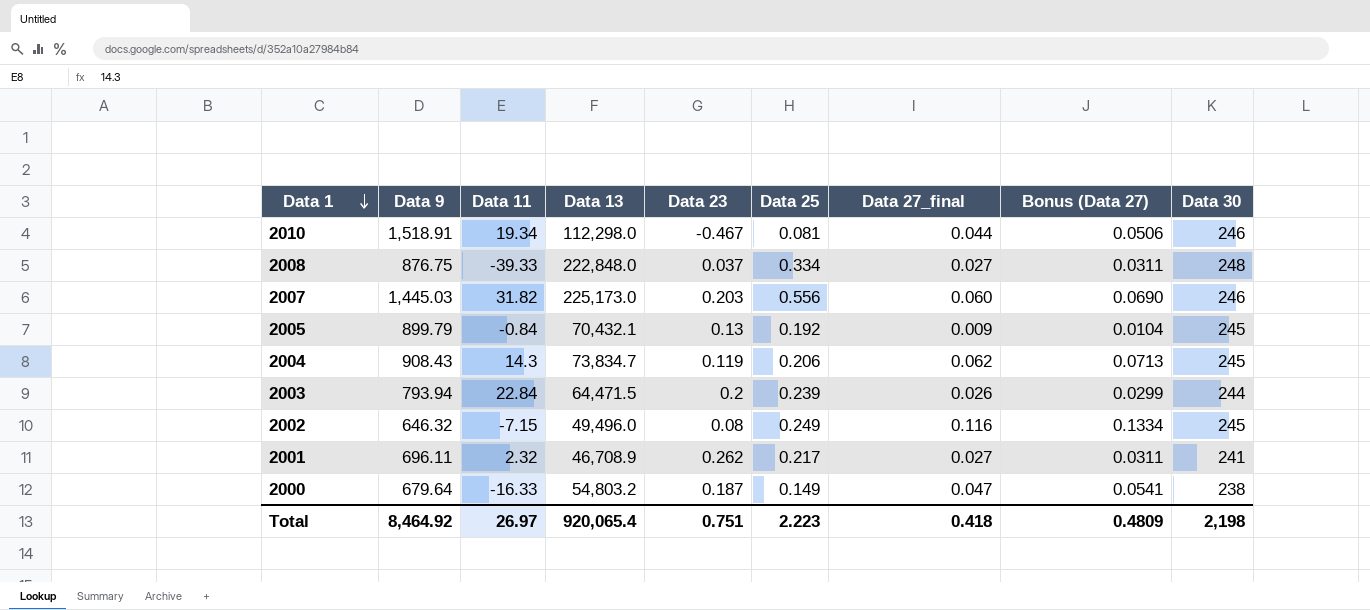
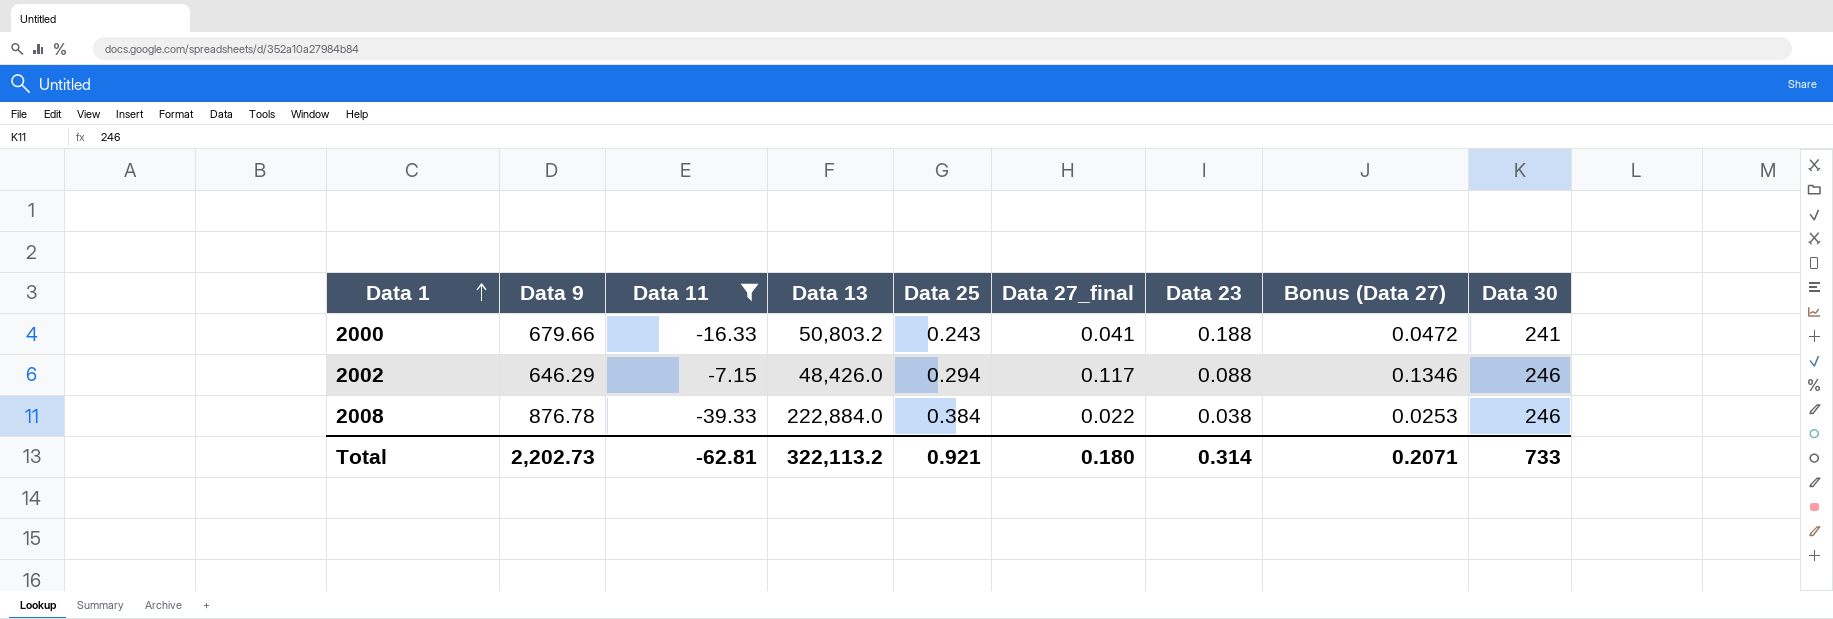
filter: none -> Data 11 <= -7.15
row order: Data 1 descending -> Data 1 ascending
column Data 23 | position: 5 -> 7
2000 | Data 9: 679.64 -> 679.66
2000 | Data 13: 54,803.2 -> 50,803.2
2000 | Data 25: 0.149 -> 0.243
2000 | Data 27_final: 0.047 -> 0.041
2000 | Data 23: 0.187 -> 0.188
2000 | Bonus (Data 27): 0.0541 -> 0.0472
2000 | Data 30: 238 -> 241
2002 | Data 9: 646.32 -> 646.29
2002 | Data 13: 49,496.0 -> 48,426.0
2002 | Data 25: 0.249 -> 0.294
2002 | Data 27_final: 0.116 -> 0.117
2002 | Data 23: 0.08 -> 0.088
2002 | Bonus (Data 27): 0.1334 -> 0.1346
2002 | Data 30: 245 -> 246
2008 | Data 9: 876.75 -> 876.78
2008 | Data 13: 222,848.0 -> 222,884.0
2008 | Data 25: 0.334 -> 0.384
2008 | Data 27_final: 0.027 -> 0.022
2008 | Data 23: 0.037 -> 0.038
2008 | Bonus (Data 27): 0.0311 -> 0.0253
2008 | Data 30: 248 -> 246
Total | Data 9: 8,464.92 -> 2,202.73
Total | Data 11: 26.97 -> -62.81
Total | Data 13: 920,065.4 -> 322,113.2
Total | Data 25: 2.223 -> 0.921
Total | Data 27_final: 0.418 -> 0.180
Total | Data 23: 0.751 -> 0.314
Total | Bonus (Data 27): 0.4809 -> 0.2071
Total | Data 30: 2,198 -> 733

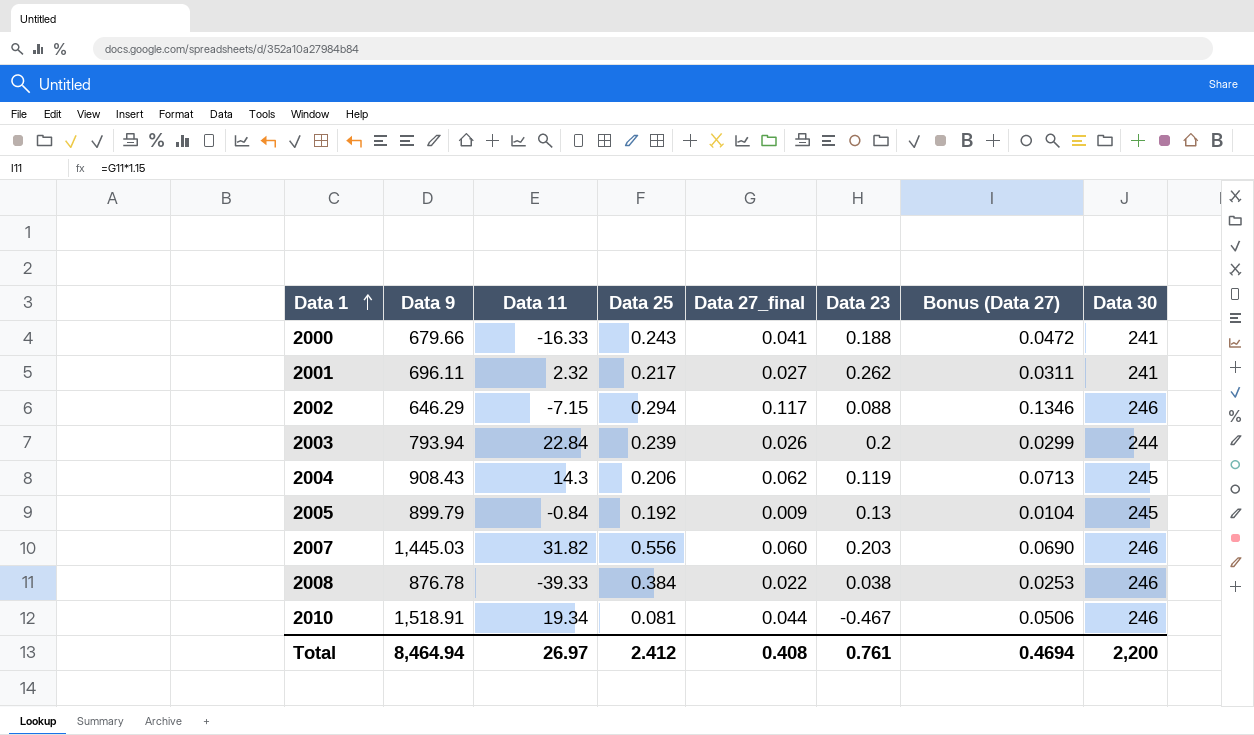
filter: Data 11 <= -7.15 -> none
column Data 13 | position: 4 -> none
Total | Data 9: 2,202.73 -> 8,464.94
Total | Data 11: -62.81 -> 26.97
Total | Data 25: 0.921 -> 2.412
Total | Data 27_final: 0.180 -> 0.408
Total | Data 23: 0.314 -> 0.761
Total | Bonus (Data 27): 0.2071 -> 0.4694
Total | Data 30: 733 -> 2,200

